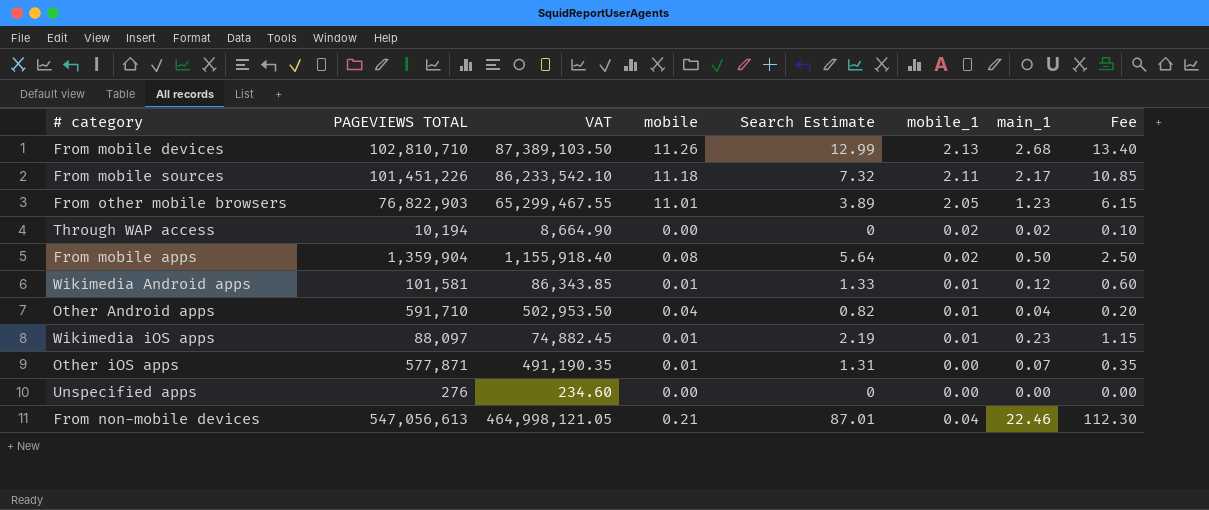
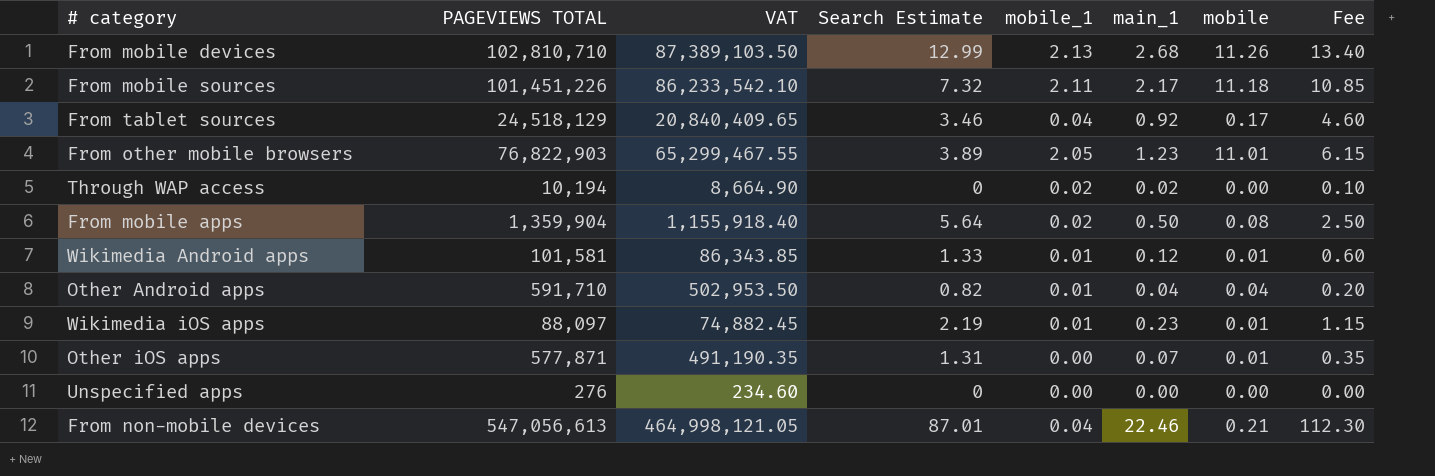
column mobile | position: 4 -> 7
row From tablet sources: none -> 24,518,129 | 20,840,409.65 | 3.46 | 0.04 | 0.92 | 0.17 | 4.60

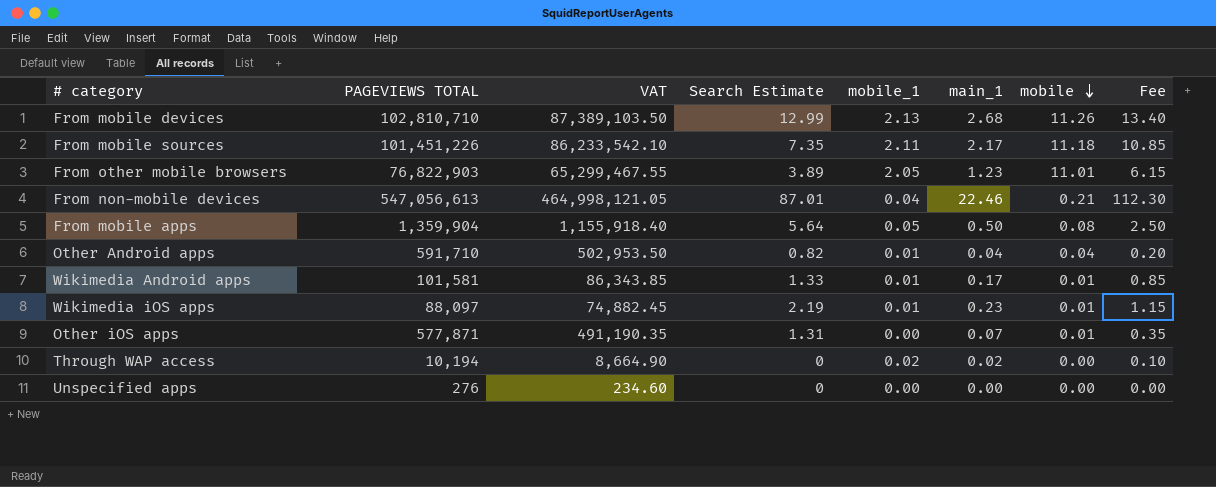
row order: none -> mobile descending
row From tablet sources: 24,518,129 | 20,840,409.65 | 3.46 | 0.04 | 0.92 | 0.17 | 4.60 -> none
From mobile sources | Search Estimate: 7.32 -> 7.35
From mobile apps | mobile_1: 0.02 -> 0.05
Wikimedia Android apps | main_1: 0.12 -> 0.17
Wikimedia Android apps | Fee: 0.60 -> 0.85

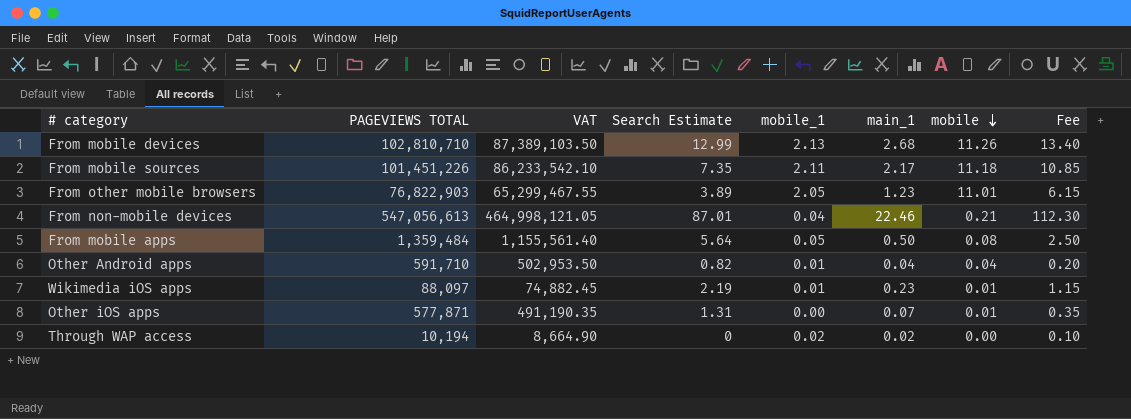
row Wikimedia Android apps: 101,581 | 86,343.85 | 1.33 | 0.01 | 0.17 | 0.01 | 0.85 -> none
row Unspecified apps: 276 | 234.60 | 0 | 0.00 | 0.00 | 0.00 | 0.00 -> none
From mobile apps | PAGEVIEWS TOTAL: 1,359,904 -> 1,359,484
From mobile apps | VAT: 1,155,918.40 -> 1,155,561.40

